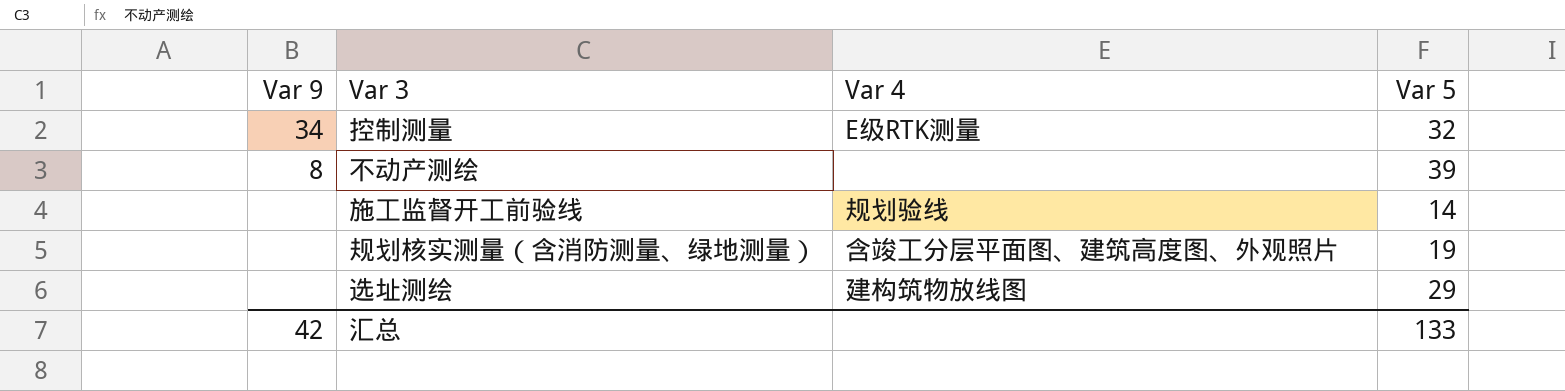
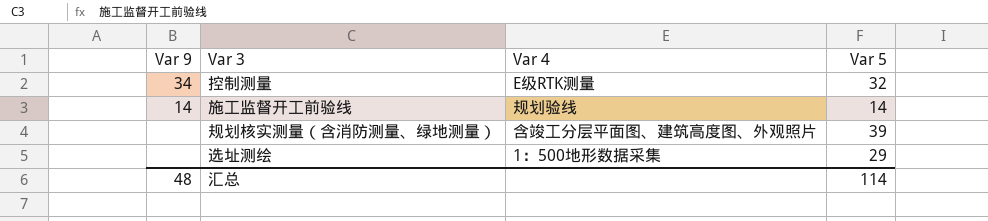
row 不动产测绘: 8 | none | 39 -> none
施工监督开工前验线 | Var 9: none -> 14
规划核实测量（含消防测量、绿地测量） | Var 5: 19 -> 39
选址测绘 | Var 4: 建构筑物放线图 -> 1：500地形数据采集
汇总 | Var 9: 42 -> 48
汇总 | Var 5: 133 -> 114

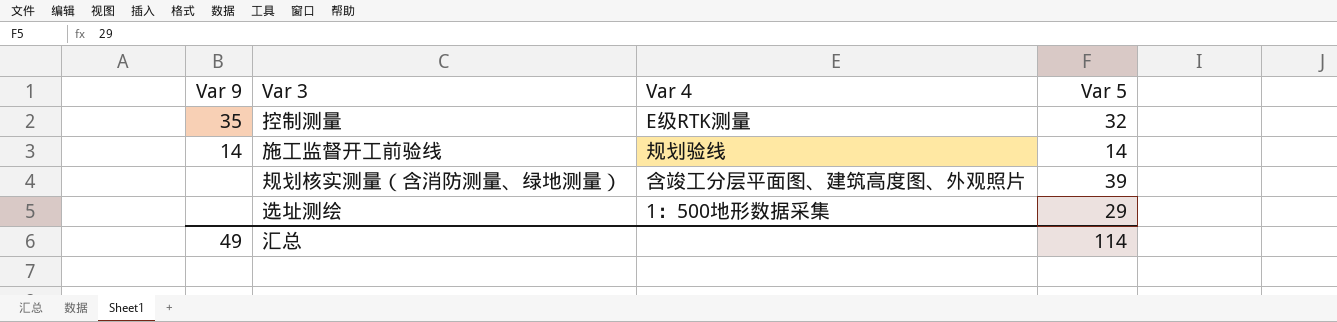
控制测量 | Var 9: 34 -> 35
汇总 | Var 9: 48 -> 49

